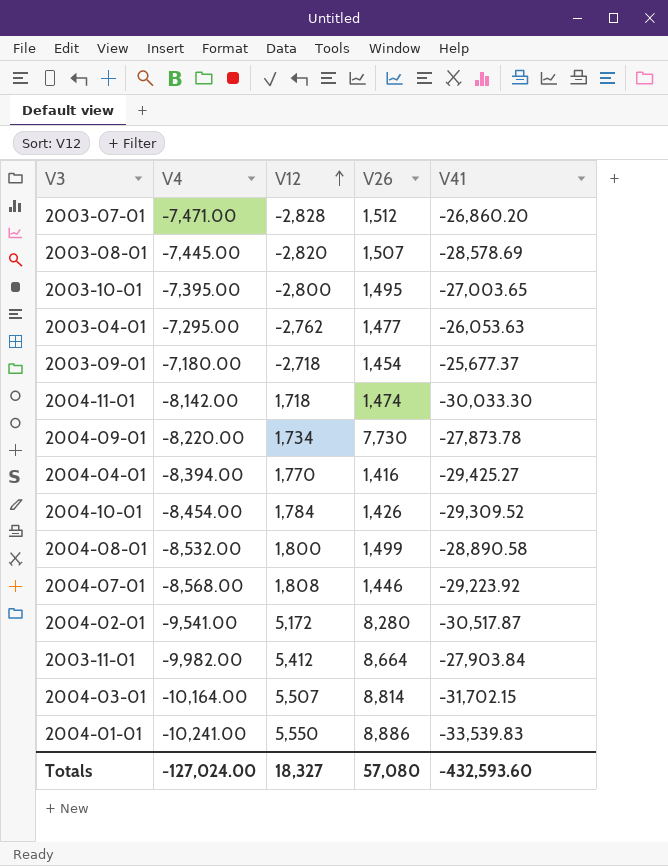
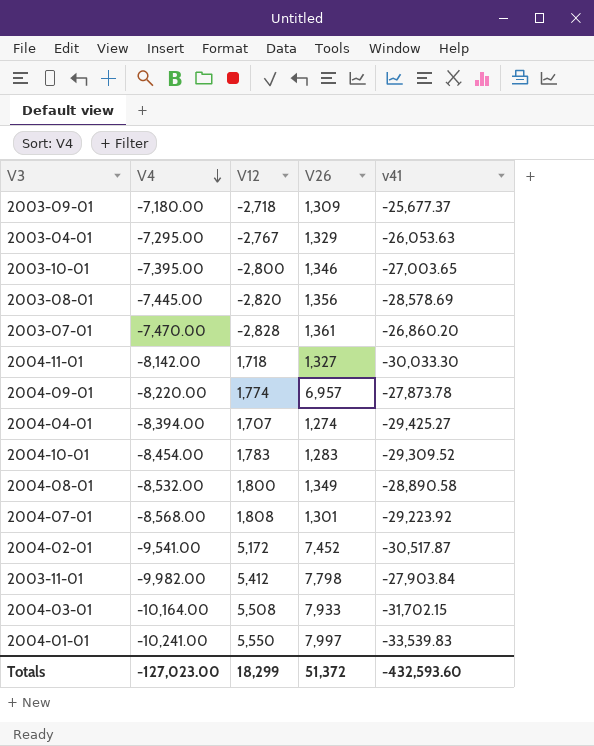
row order: V12 ascending -> V4 descending
column name: V41 -> v41
2003-09-01 | V26: 1,454 -> 1,309
2003-04-01 | V12: -2,762 -> -2,767
2003-04-01 | V26: 1,477 -> 1,329
2003-10-01 | V26: 1,495 -> 1,346
2003-08-01 | V26: 1,507 -> 1,356
2003-07-01 | V4: -7,471.00 -> -7,470.00
2003-07-01 | V26: 1,512 -> 1,361
2004-11-01 | V26: 1,474 -> 1,327
2004-09-01 | V12: 1,734 -> 1,774
2004-09-01 | V26: 7,730 -> 6,957
2004-04-01 | V12: 1,770 -> 1,707
2004-04-01 | V26: 1,416 -> 1,274
2004-10-01 | V12: 1,784 -> 1,783
2004-10-01 | V26: 1,426 -> 1,283
2004-08-01 | V26: 1,499 -> 1,349
2004-07-01 | V26: 1,446 -> 1,301
2004-02-01 | V26: 8,280 -> 7,452
2003-11-01 | V26: 8,664 -> 7,798
2004-03-01 | V12: 5,507 -> 5,508
2004-03-01 | V26: 8,814 -> 7,933
2004-01-01 | V26: 8,886 -> 7,997
Totals | V4: -127,024.00 -> -127,023.00
Totals | V12: 18,327 -> 18,299
Totals | V26: 57,080 -> 51,372

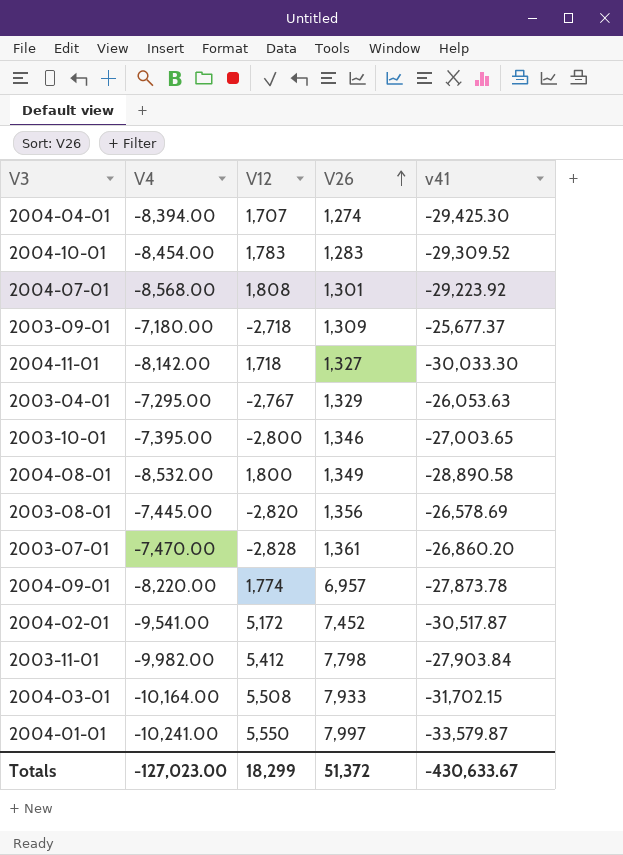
row order: V4 descending -> V26 ascending
2004-04-01 | v41: -29,425.27 -> -29,425.30
2003-08-01 | v41: -28,578.69 -> -26,578.69
2004-01-01 | v41: -33,539.83 -> -33,579.87
Totals | v41: -432,593.60 -> -430,633.67

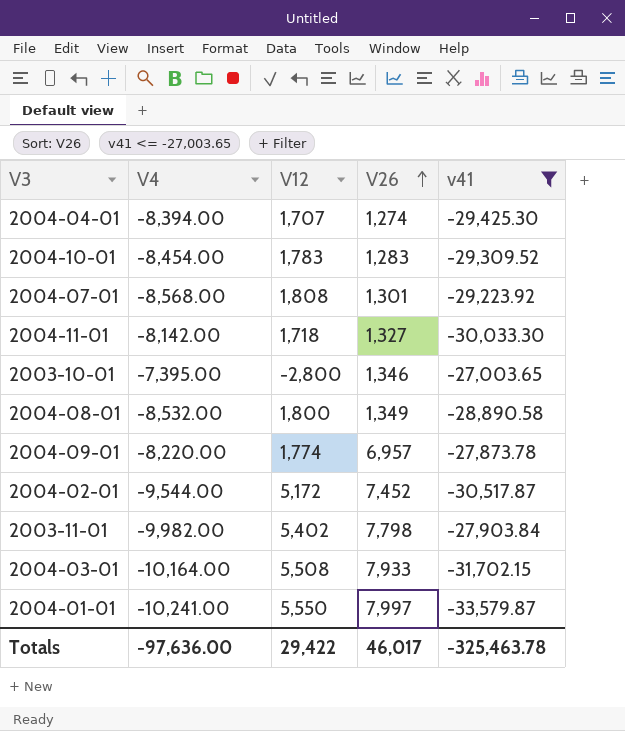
filter: none -> v41 <= -27,003.65
2004-02-01 | V4: -9,541.00 -> -9,544.00
2003-11-01 | V12: 5,412 -> 5,402
Totals | V4: -127,023.00 -> -97,636.00
Totals | V12: 18,299 -> 29,422
Totals | V26: 51,372 -> 46,017
Totals | v41: -430,633.67 -> -325,463.78

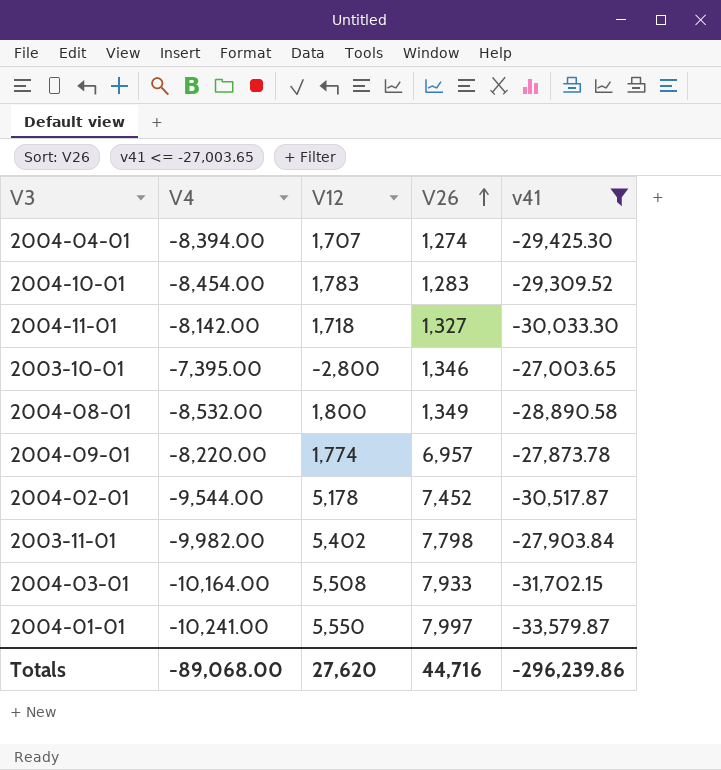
row 2004-07-01: -8,568.00 | 1,808 | 1,301 | -29,223.92 -> none
2004-02-01 | V12: 5,172 -> 5,178
Totals | V4: -97,636.00 -> -89,068.00
Totals | V12: 29,422 -> 27,620
Totals | V26: 46,017 -> 44,716
Totals | v41: -325,463.78 -> -296,239.86

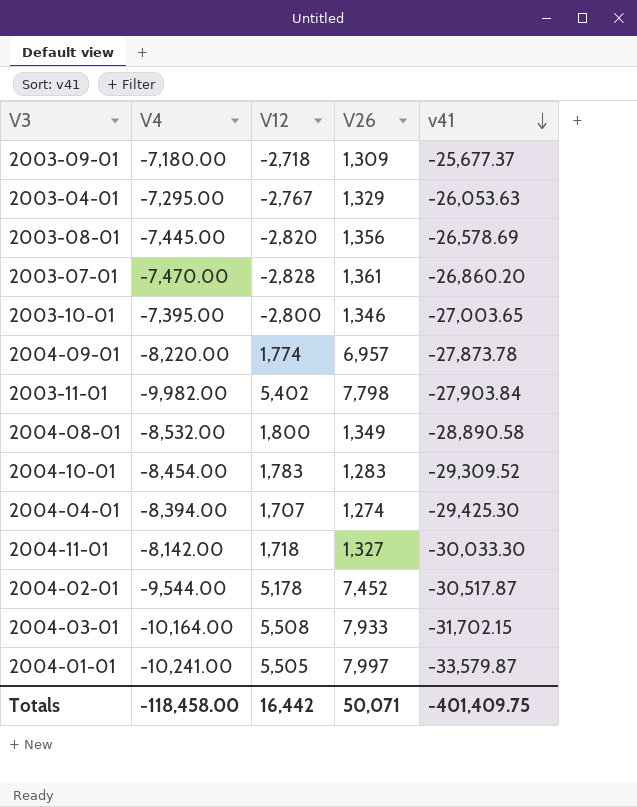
filter: v41 <= -27,003.65 -> none
row order: V26 ascending -> v41 descending
2004-01-01 | V12: 5,550 -> 5,505
Totals | V4: -89,068.00 -> -118,458.00
Totals | V12: 27,620 -> 16,442
Totals | V26: 44,716 -> 50,071
Totals | v41: -296,239.86 -> -401,409.75

